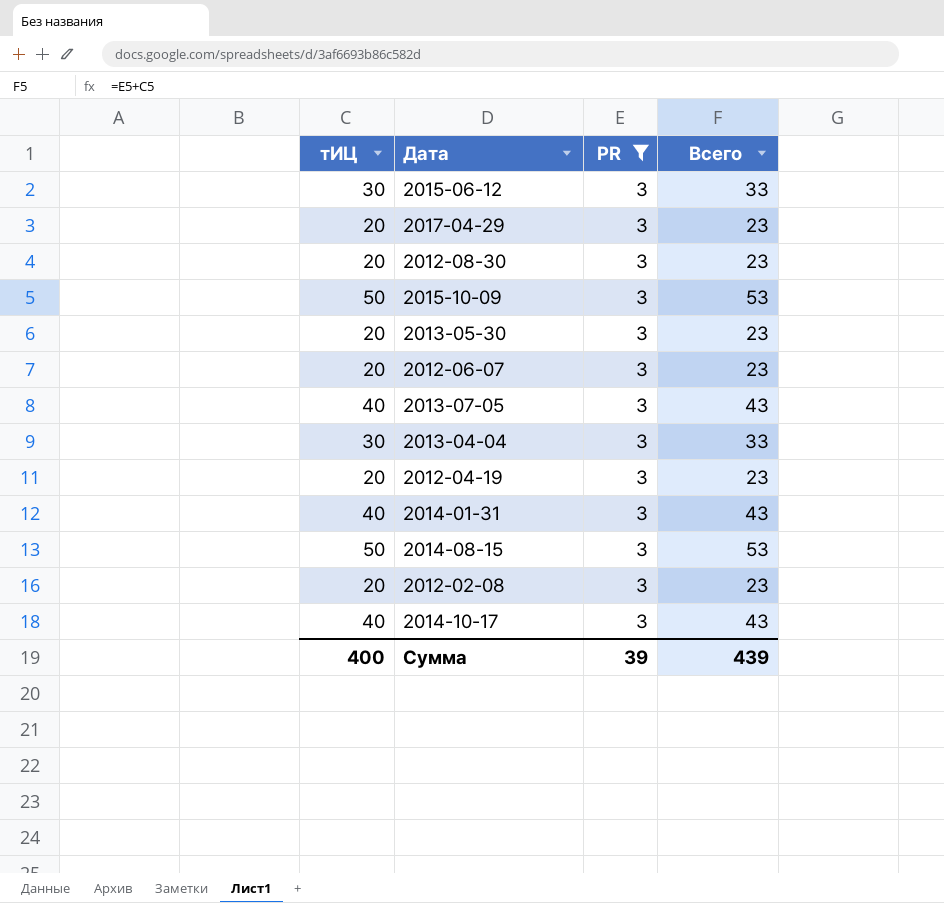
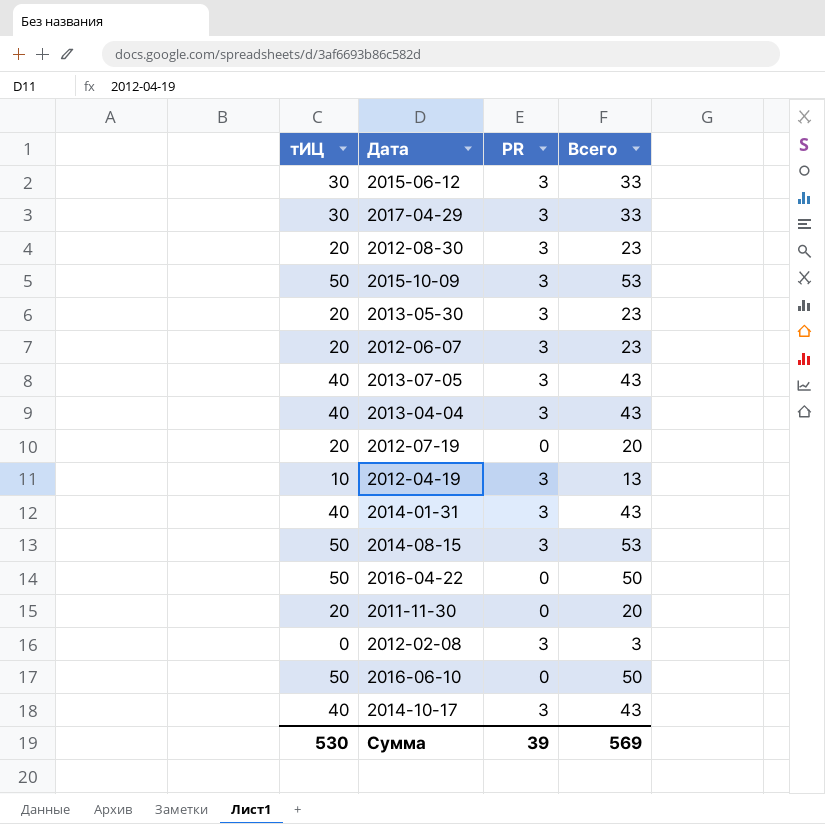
filter: PR = 3 -> none
2017-04-29 | тИЦ: 20 -> 30
2017-04-29 | Всего: 23 -> 33
2013-04-04 | тИЦ: 30 -> 40
2013-04-04 | Всего: 33 -> 43
2012-04-19 | тИЦ: 20 -> 10
2012-04-19 | Всего: 23 -> 13
2012-02-08 | тИЦ: 20 -> 0
2012-02-08 | Всего: 23 -> 3
Сумма | тИЦ: 400 -> 530
Сумма | Всего: 439 -> 569

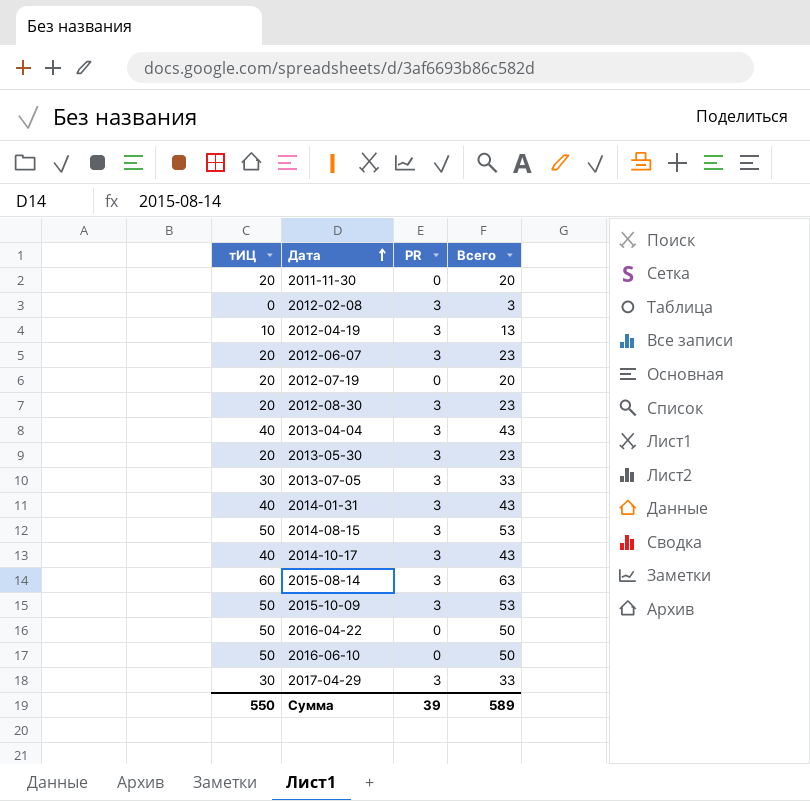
row order: none -> Дата ascending
row 2015-06-12: 30 | 3 | 33 -> none
2013-07-05 | тИЦ: 40 -> 30
2013-07-05 | Всего: 43 -> 33
row 2015-08-14: none -> 60 | 3 | 63
Сумма | тИЦ: 530 -> 550
Сумма | Всего: 569 -> 589

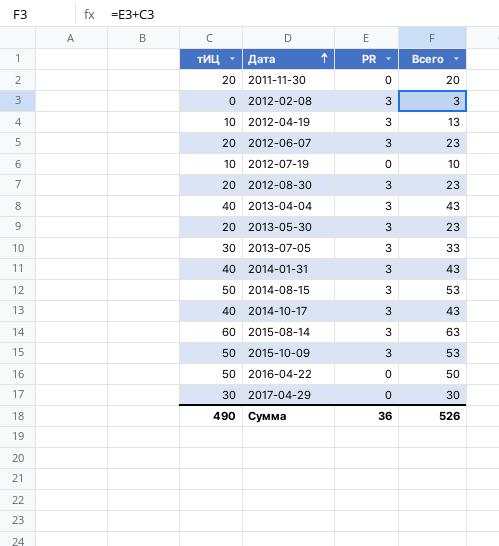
row 2016-06-10: 50 | 0 | 50 -> none
2012-07-19 | тИЦ: 20 -> 10
2012-07-19 | Всего: 20 -> 10
2017-04-29 | PR: 3 -> 0
2017-04-29 | Всего: 33 -> 30
Сумма | тИЦ: 550 -> 490
Сумма | PR: 39 -> 36
Сумма | Всего: 589 -> 526

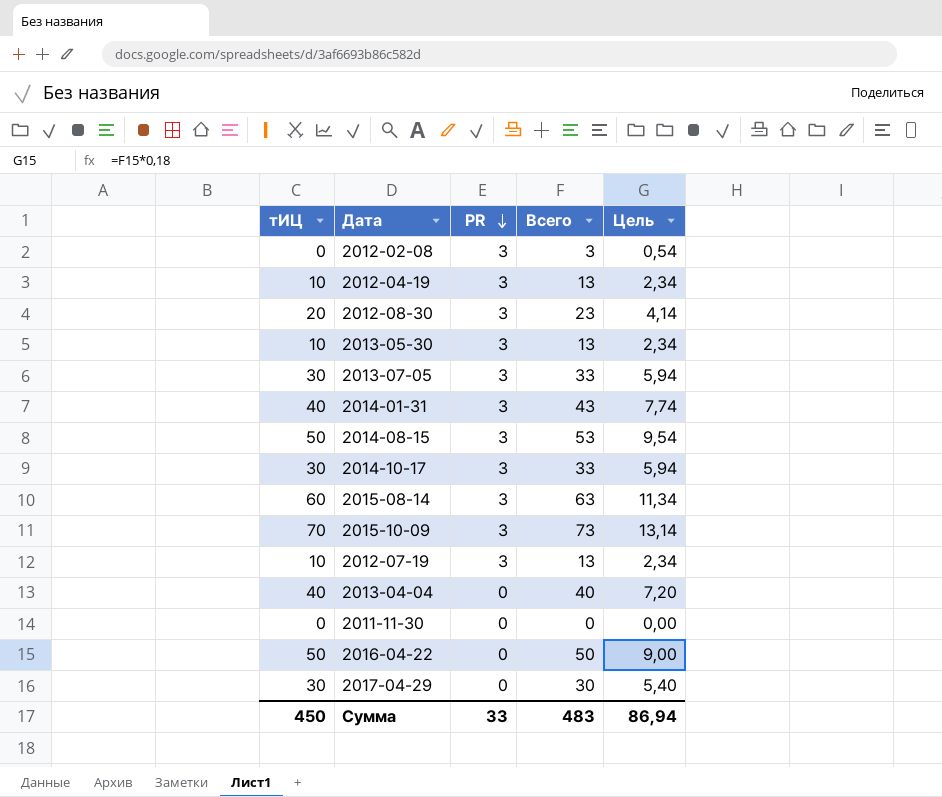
row order: Дата ascending -> PR descending
column Цель | formula: none -> [Всего] * 0,18
row 2012-06-07: 20 | 3 | 23 -> none
2013-05-30 | тИЦ: 20 -> 10
2013-05-30 | Всего: 23 -> 13
2014-10-17 | тИЦ: 40 -> 30
2014-10-17 | Всего: 43 -> 33
2015-10-09 | тИЦ: 50 -> 70
2015-10-09 | Всего: 53 -> 73
2012-07-19 | PR: 0 -> 3
2012-07-19 | Всего: 10 -> 13
2013-04-04 | PR: 3 -> 0
2013-04-04 | Всего: 43 -> 40
2011-11-30 | тИЦ: 20 -> 0
2011-11-30 | Всего: 20 -> 0
Сумма | тИЦ: 490 -> 450
Сумма | PR: 36 -> 33
Сумма | Всего: 526 -> 483

